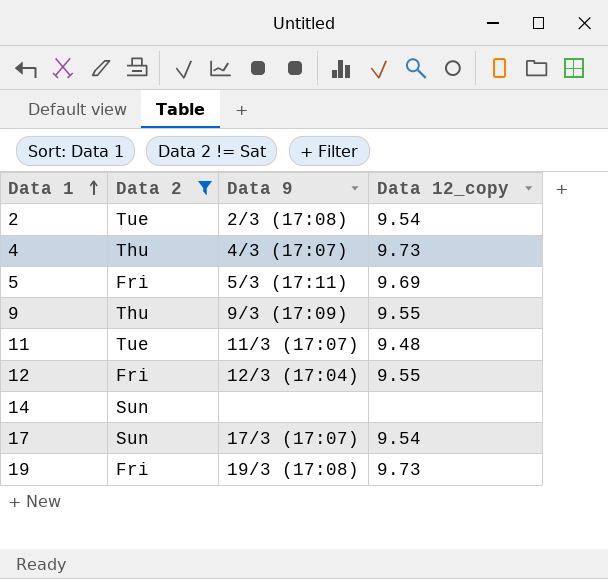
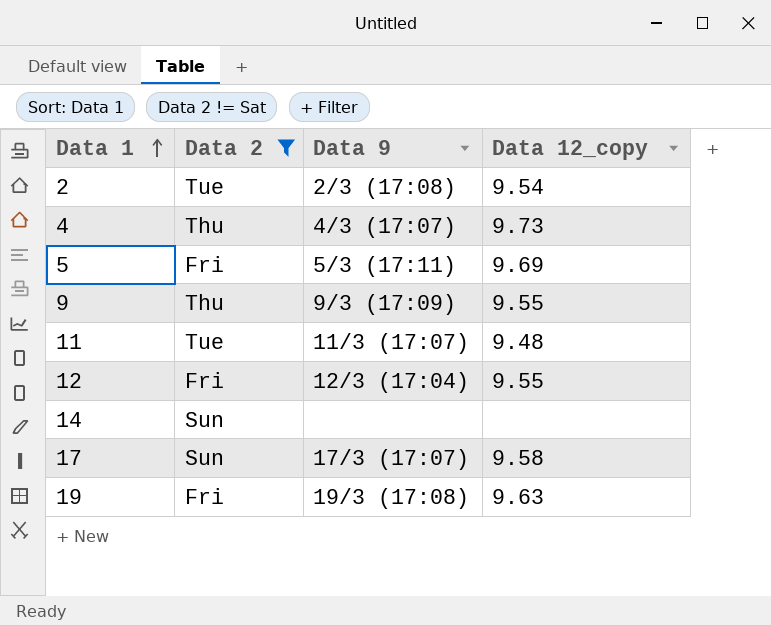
17 | Data 12_copy: 9.54 -> 9.58
19 | Data 12_copy: 9.73 -> 9.63

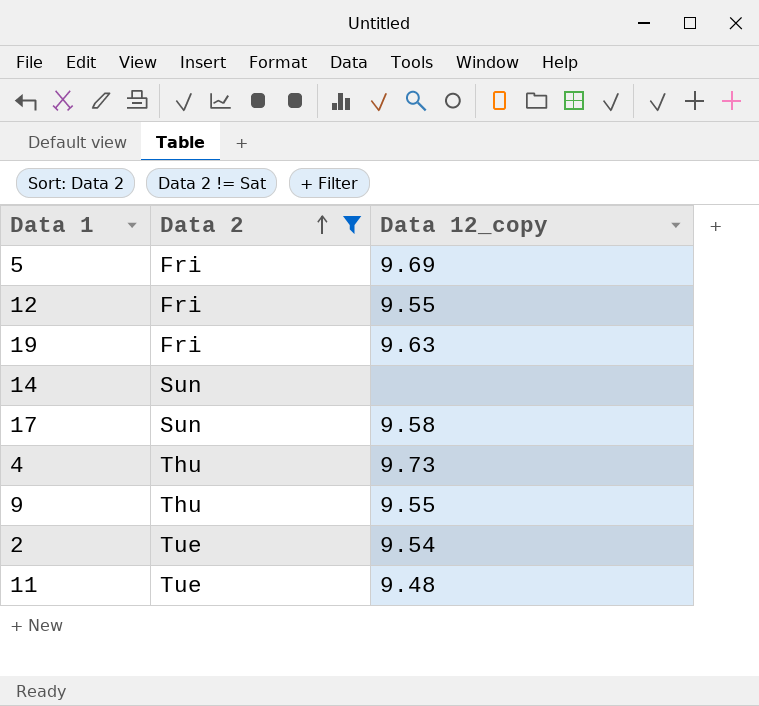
row order: Data 1 ascending -> Data 2 ascending
column Data 9 | position: 3 -> none

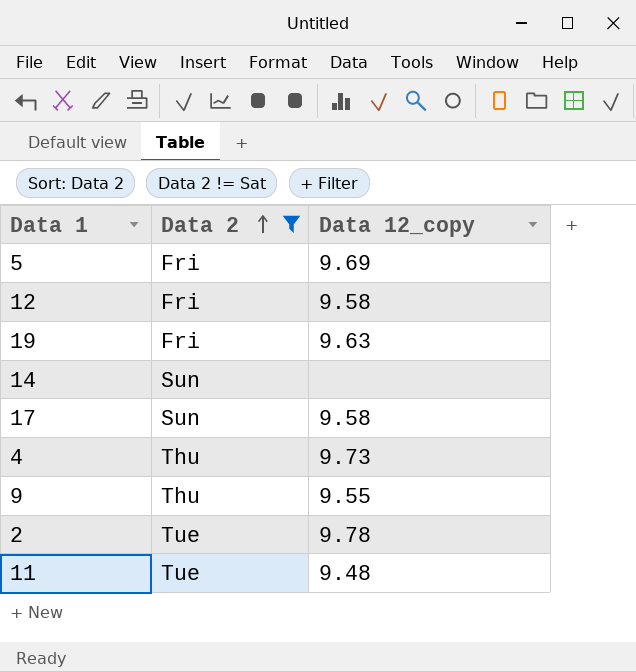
12 | Data 12_copy: 9.55 -> 9.58
2 | Data 12_copy: 9.54 -> 9.78

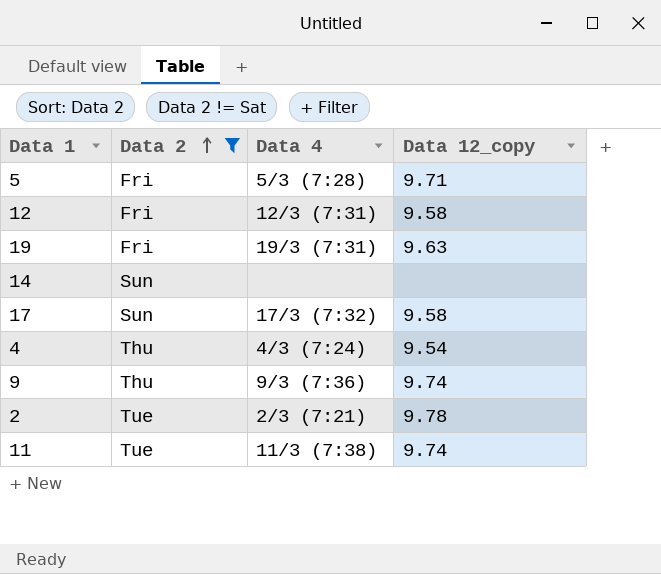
column Data 4 | position: none -> 3
5 | Data 12_copy: 9.69 -> 9.71
4 | Data 12_copy: 9.73 -> 9.54
9 | Data 12_copy: 9.55 -> 9.74
11 | Data 12_copy: 9.48 -> 9.74

